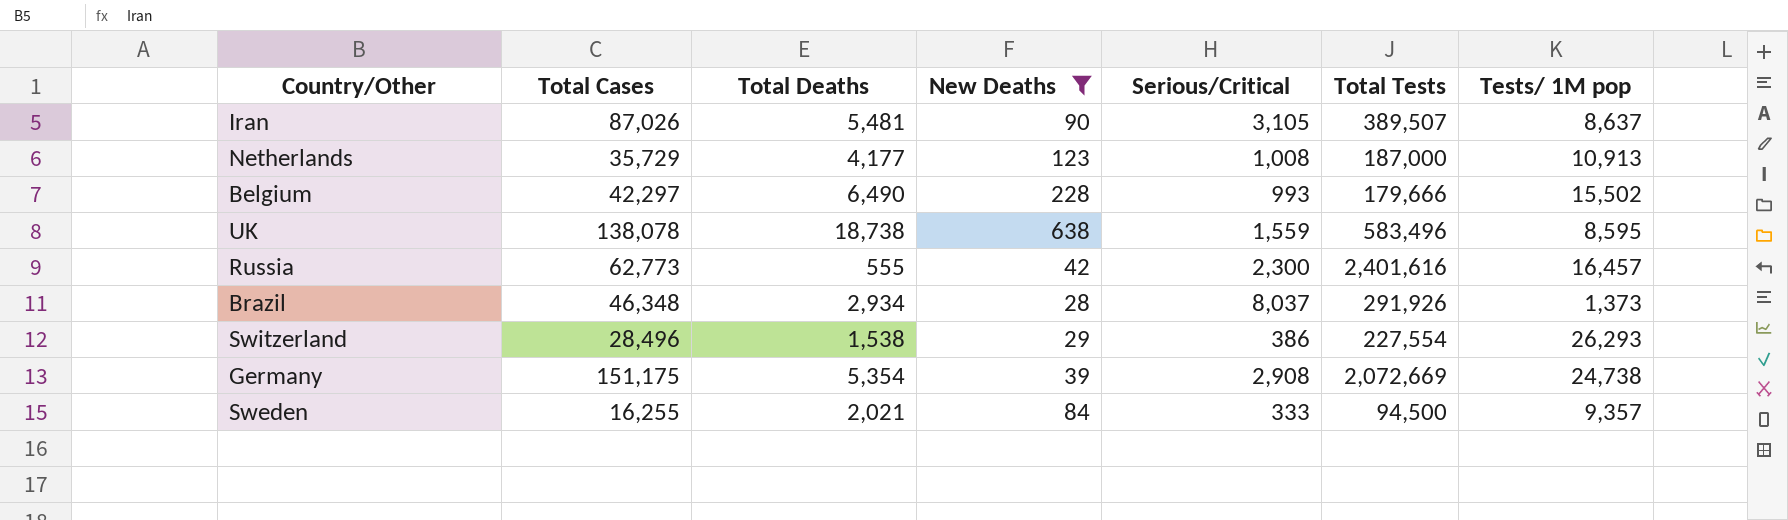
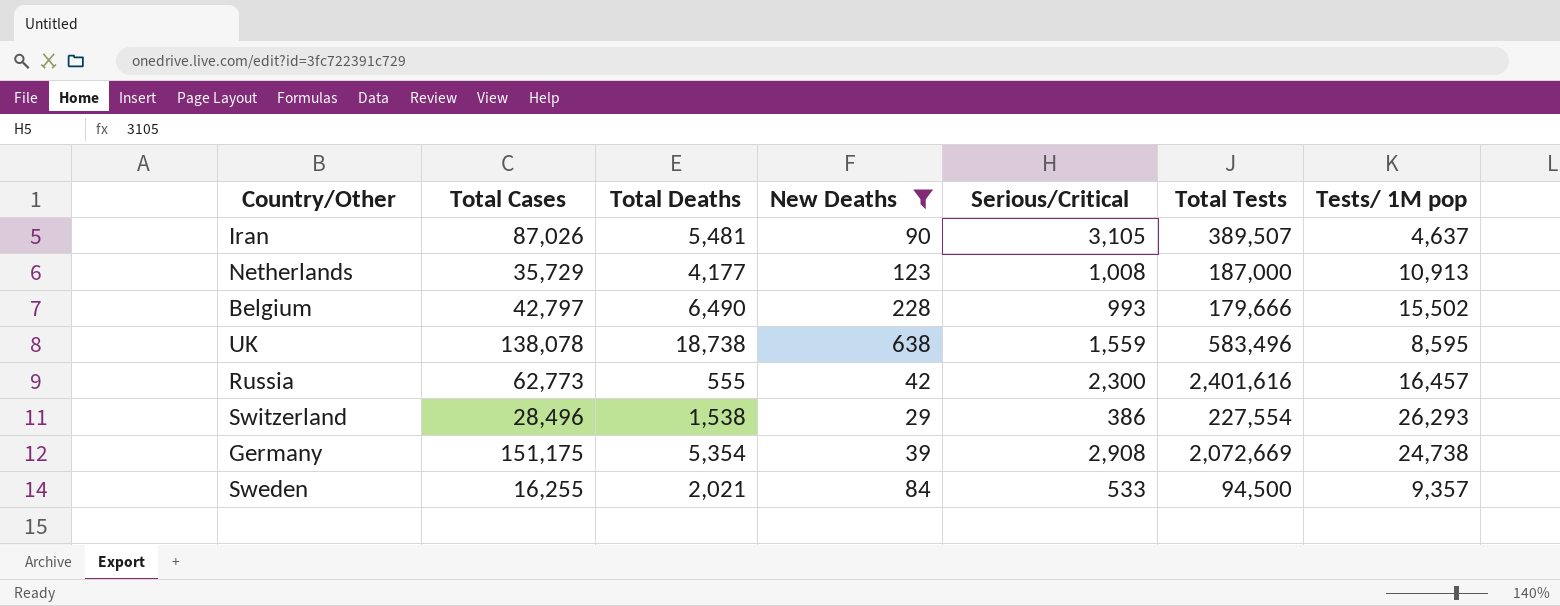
row Brazil: 46,348 | 2,934 | 28 | 8,037 | 291,926 | 1,373 -> none
Iran | Tests/ 1M pop: 8,637 -> 4,637
Belgium | Total Cases: 42,297 -> 42,797
Sweden | Serious/Critical: 333 -> 533

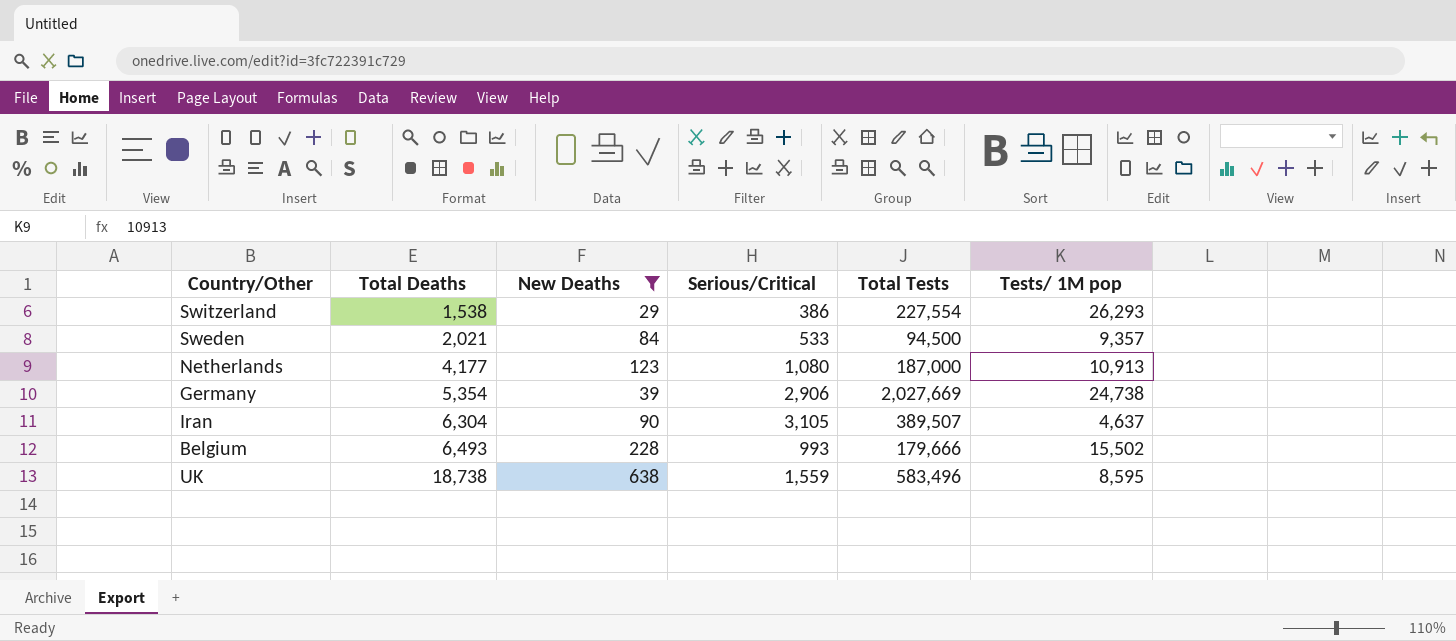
row order: none -> Total Deaths ascending
column Total Cases | position: 2 -> none
row Russia: 62,773 | 555 | 42 | 2,300 | 2,401,616 | 16,457 -> none
Netherlands | Serious/Critical: 1,008 -> 1,080
Germany | Serious/Critical: 2,908 -> 2,906
Germany | Total Tests: 2,072,669 -> 2,027,669
Iran | Total Deaths: 5,481 -> 6,304
Belgium | Total Deaths: 6,490 -> 6,493

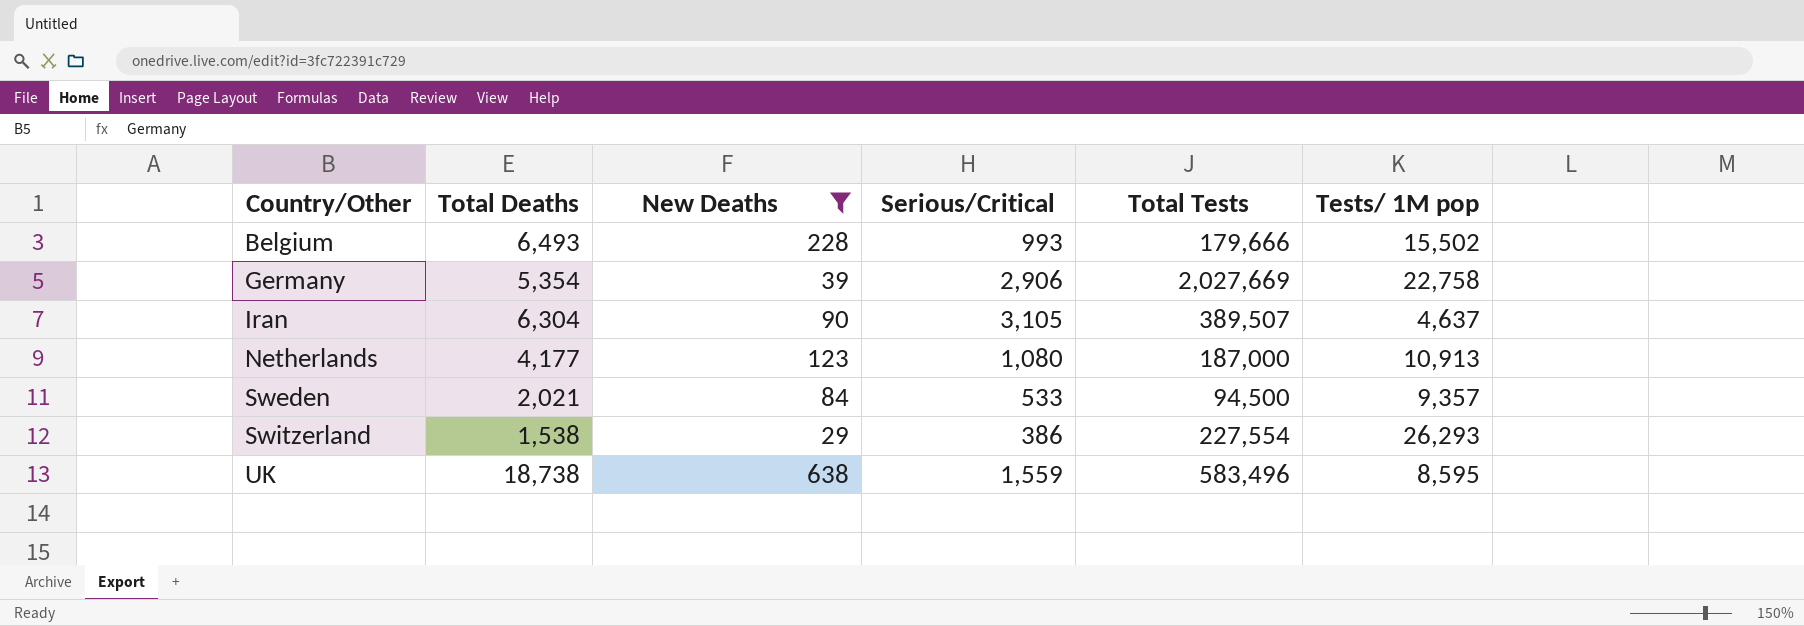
row order: Total Deaths ascending -> Country/Other ascending
Germany | Tests/ 1M pop: 24,738 -> 22,758

